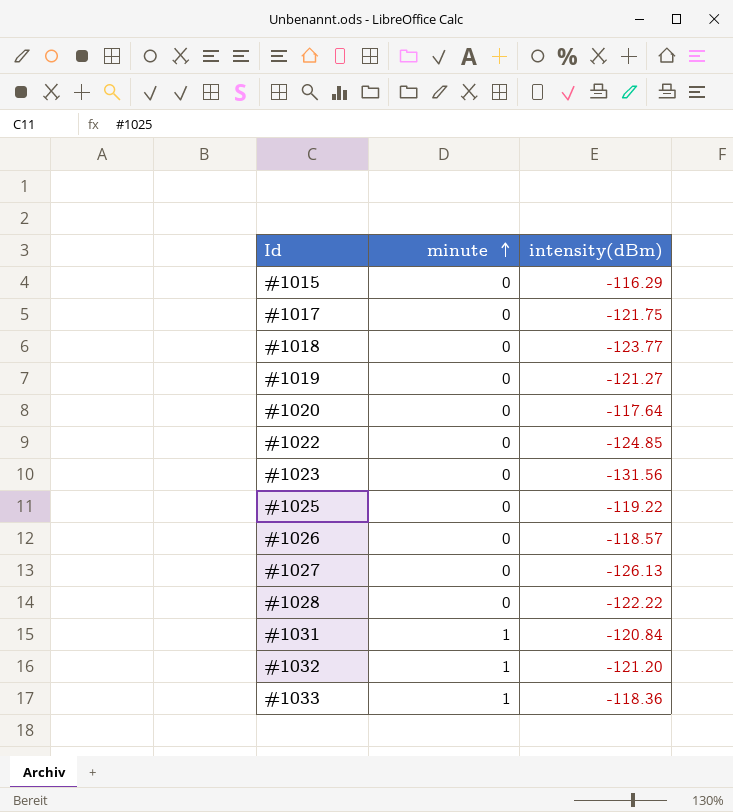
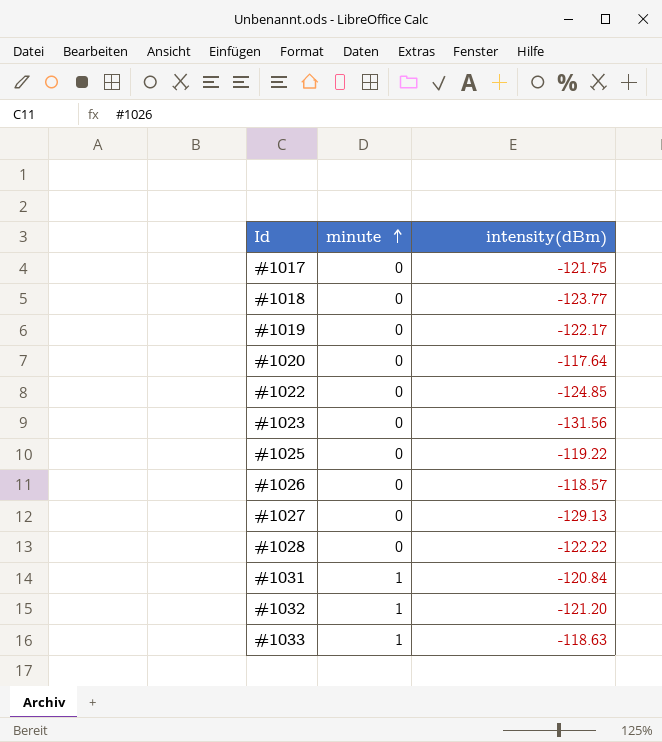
row #1015: 0 | -116.29 -> none
#1019 | intensity(dBm): -121.27 -> -122.17
#1027 | intensity(dBm): -126.13 -> -129.13
#1033 | intensity(dBm): -118.36 -> -118.63

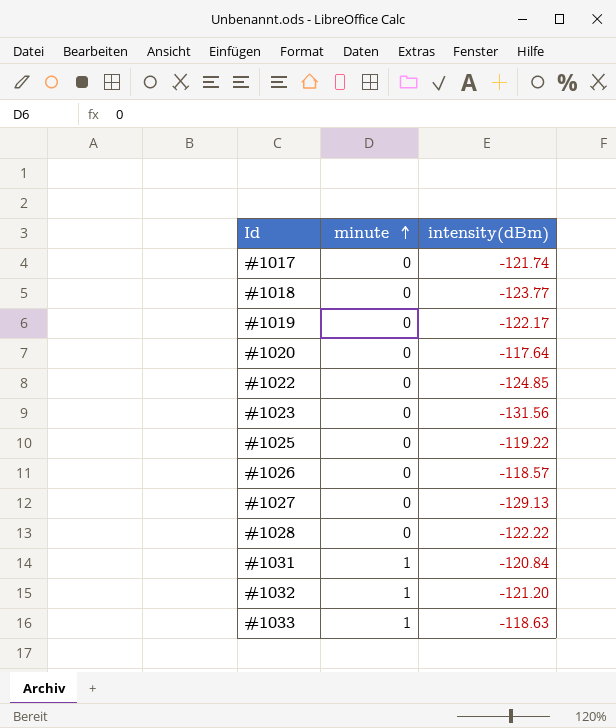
#1017 | intensity(dBm): -121.75 -> -121.74

